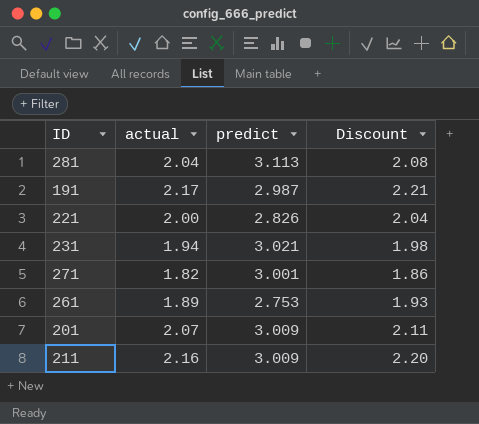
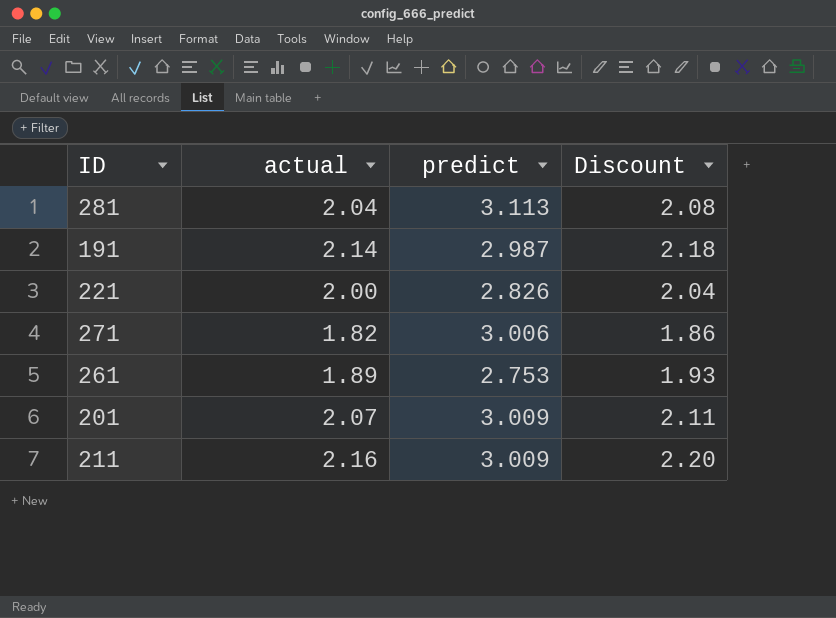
row 231: 1.94 | 3.021 | 1.98 -> none
191 | actual: 2.17 -> 2.14
191 | Discount: 2.21 -> 2.18
271 | predict: 3.001 -> 3.006

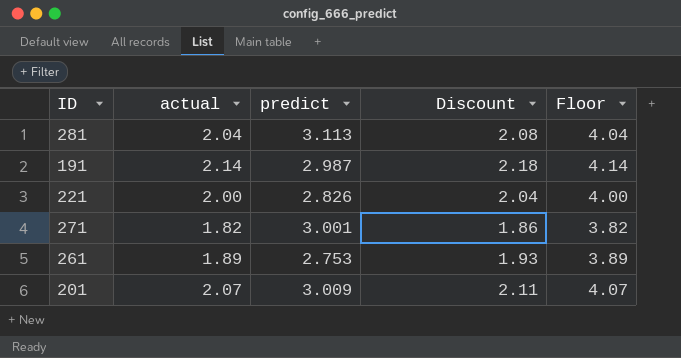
column Floor | formula: none -> [actual] + 2
row 211: 2.16 | 3.009 | 2.20 -> none
271 | predict: 3.006 -> 3.001

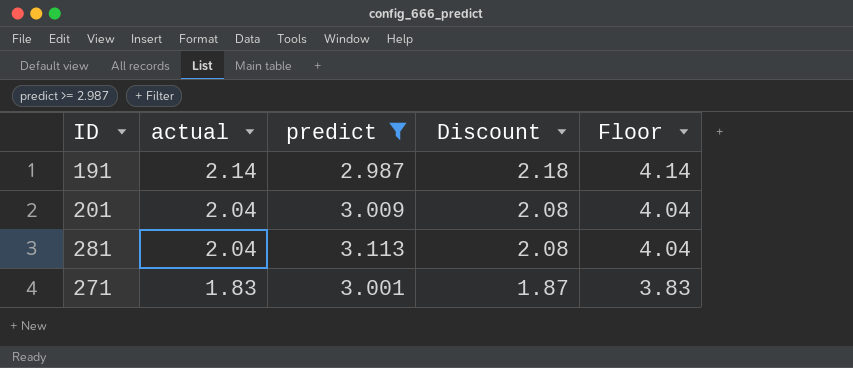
filter: none -> predict >= 2.987
row order: none -> actual descending
201 | actual: 2.07 -> 2.04
201 | Discount: 2.11 -> 2.08
201 | Floor: 4.07 -> 4.04
271 | actual: 1.82 -> 1.83
271 | Discount: 1.86 -> 1.87
271 | Floor: 3.82 -> 3.83

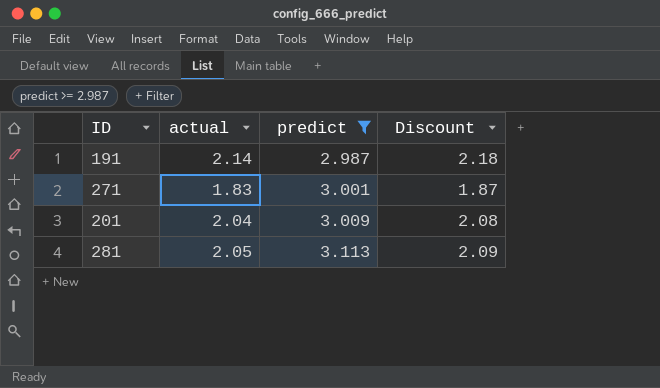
row order: actual descending -> predict ascending
column Floor | formula: [actual] + 2 -> none
281 | actual: 2.04 -> 2.05
281 | Discount: 2.08 -> 2.09

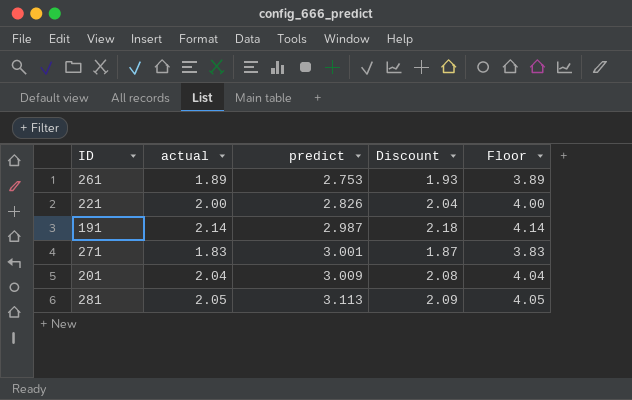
filter: predict >= 2.987 -> none
column Floor | formula: none -> [actual] + 2

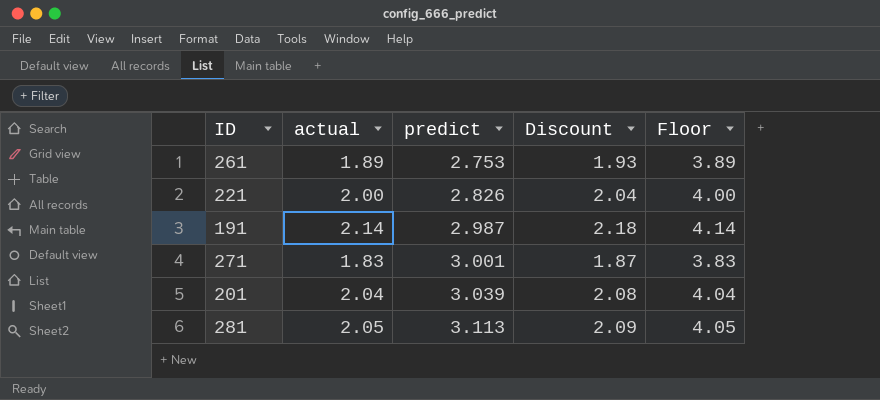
201 | predict: 3.009 -> 3.039

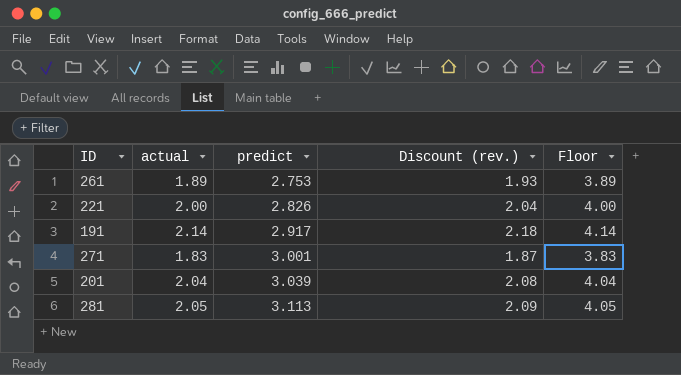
column name: Discount -> Discount (rev.)
191 | predict: 2.987 -> 2.917

